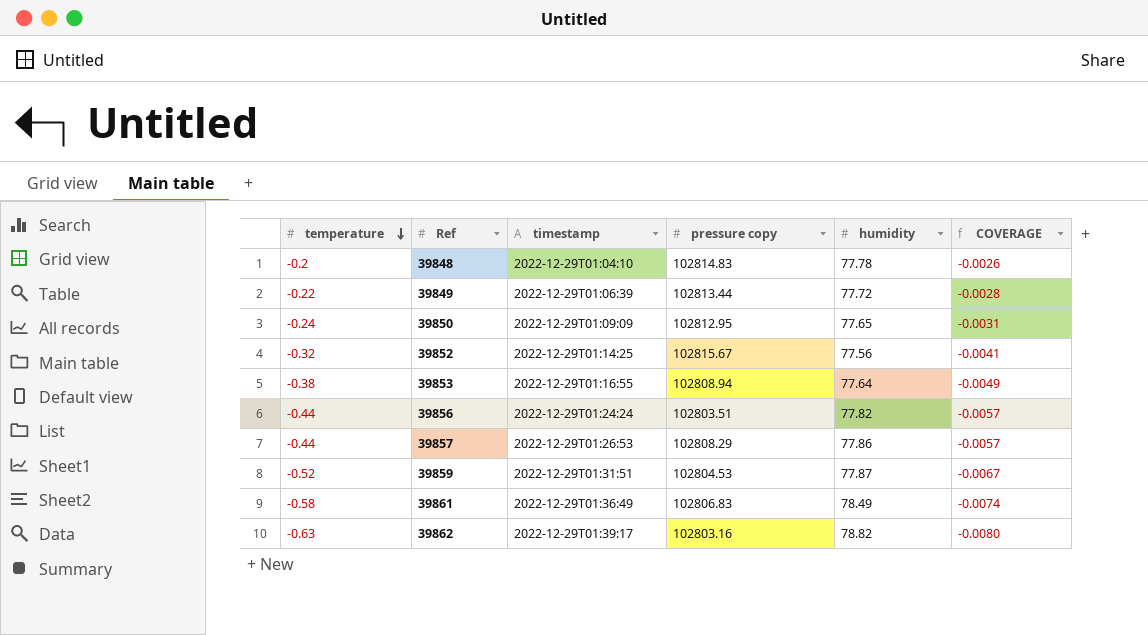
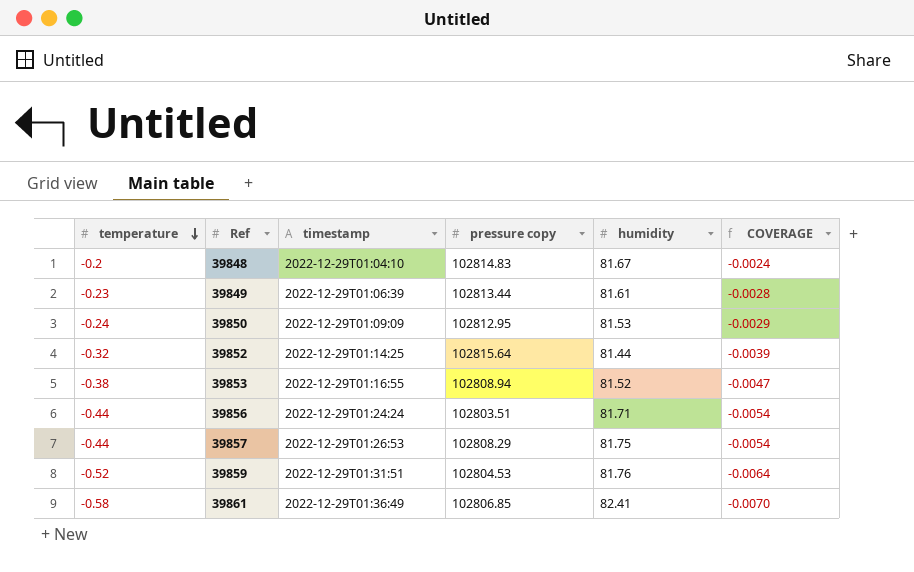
row 39862: -0.63 | 2022-12-29T01:39:17 | 102803.16 | 78.82 | -0.0080 -> none
39848 | humidity: 77.78 -> 81.67
39848 | COVERAGE: -0.0026 -> -0.0024
39849 | temperature: -0.22 -> -0.23
39849 | humidity: 77.72 -> 81.61
39850 | humidity: 77.65 -> 81.53
39850 | COVERAGE: -0.0031 -> -0.0029
39852 | pressure copy: 102815.67 -> 102815.64
39852 | humidity: 77.56 -> 81.44
39852 | COVERAGE: -0.0041 -> -0.0039
39853 | humidity: 77.64 -> 81.52
39853 | COVERAGE: -0.0049 -> -0.0047
39856 | humidity: 77.82 -> 81.71
39856 | COVERAGE: -0.0057 -> -0.0054
39857 | humidity: 77.86 -> 81.75
39857 | COVERAGE: -0.0057 -> -0.0054
39859 | humidity: 77.87 -> 81.76
39859 | COVERAGE: -0.0067 -> -0.0064
39861 | pressure copy: 102806.83 -> 102806.85
39861 | humidity: 78.49 -> 82.41
39861 | COVERAGE: -0.0074 -> -0.0070

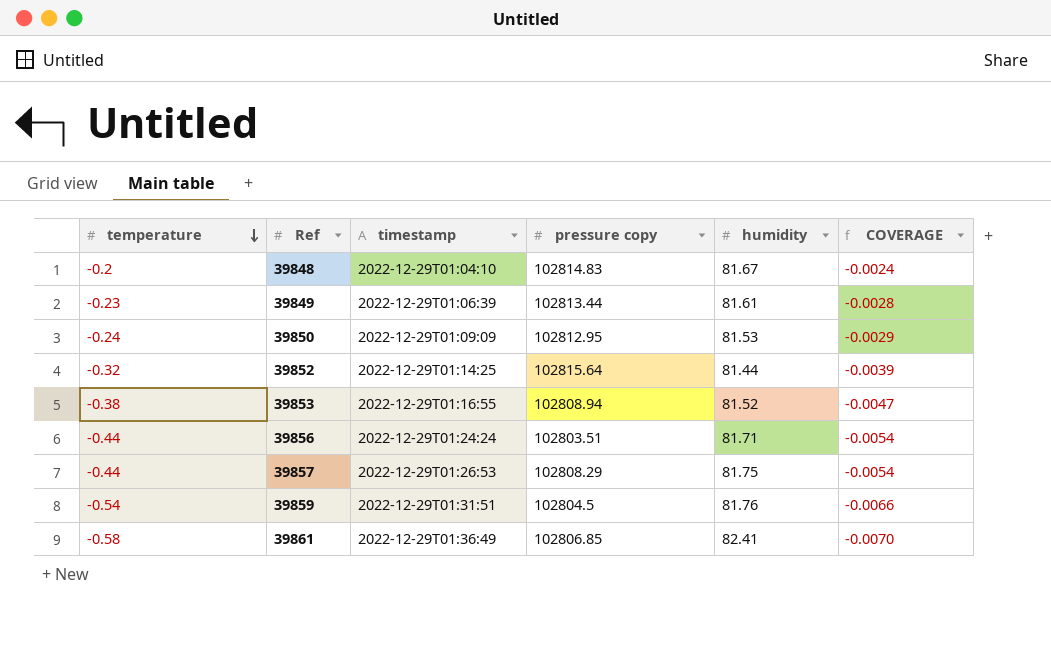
39859 | temperature: -0.52 -> -0.54
39859 | pressure copy: 102804.53 -> 102804.5
39859 | COVERAGE: -0.0064 -> -0.0066

